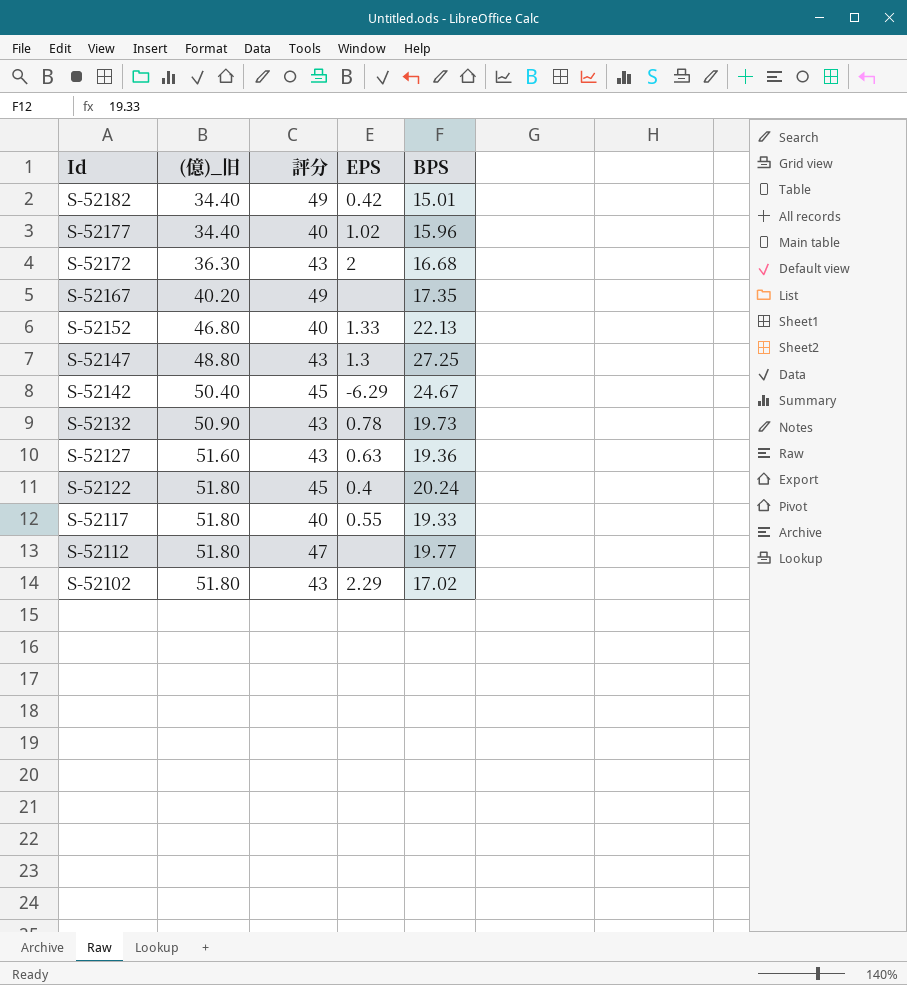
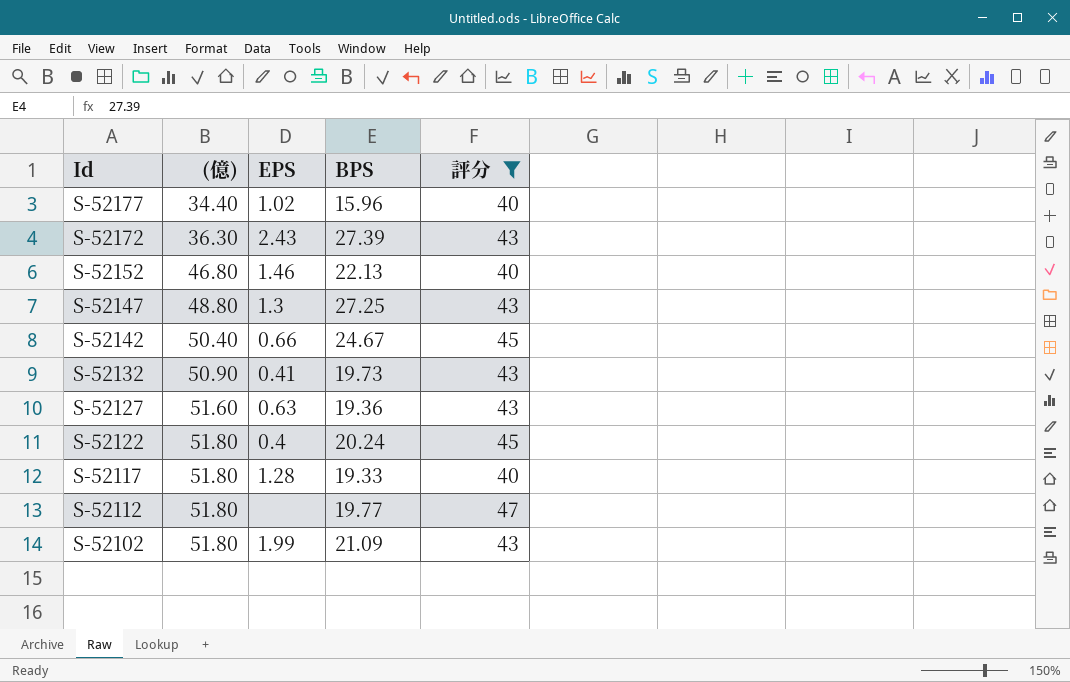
filter: none -> 評分 != 49
column name: (億)_旧 -> (億)
column 評分 | position: 3 -> 5
S-52172 | EPS: 2 -> 2.43
S-52172 | BPS: 16.68 -> 27.39
S-52152 | EPS: 1.33 -> 1.46
S-52142 | EPS: -6.29 -> 0.66
S-52132 | EPS: 0.78 -> 0.41
S-52117 | EPS: 0.55 -> 1.28
S-52102 | EPS: 2.29 -> 1.99
S-52102 | BPS: 17.02 -> 21.09

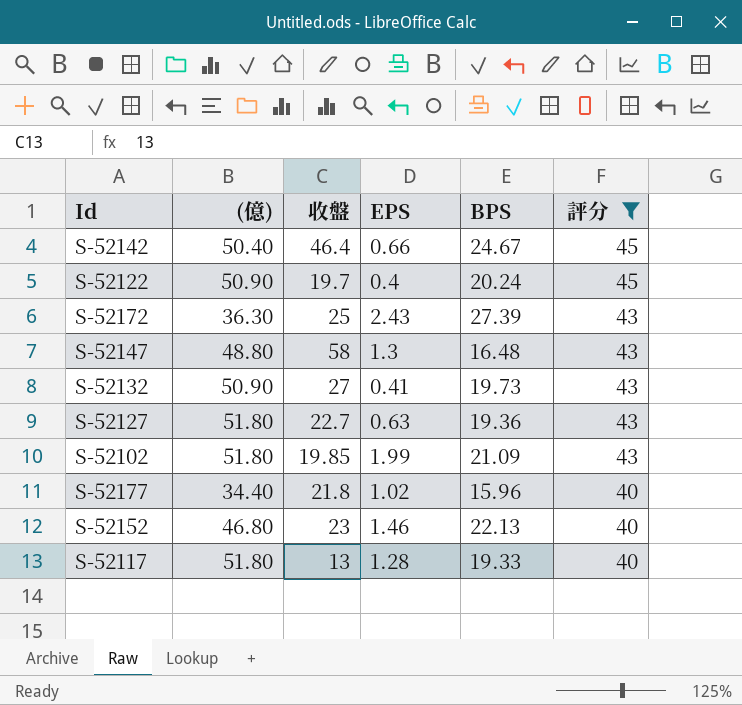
row order: Id descending -> 評分 descending
column 收盤 | position: none -> 3
row S-52112: 51.80 | none | 19.77 | 47 -> none
S-52122 | (億): 51.80 -> 50.90
S-52147 | BPS: 27.25 -> 16.48
S-52127 | (億): 51.60 -> 51.80

